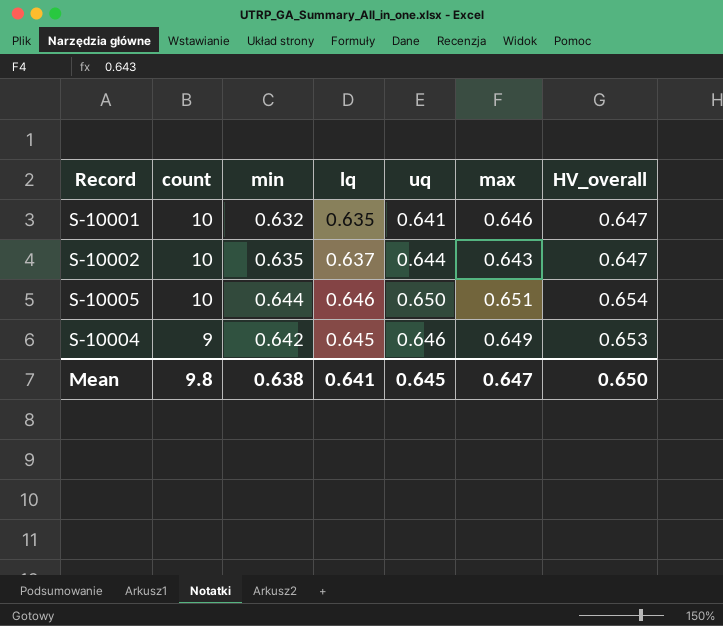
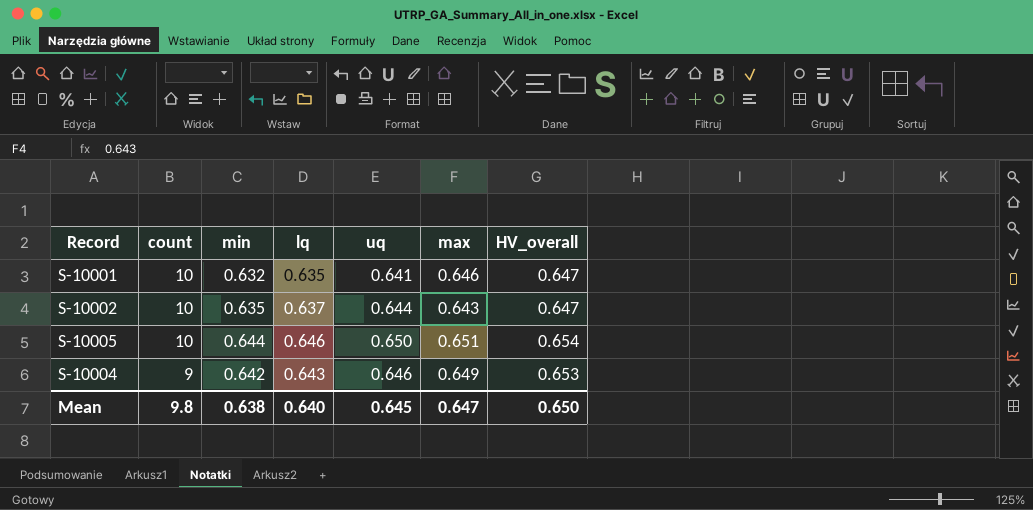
S-10004 | lq: 0.645 -> 0.643
Mean | lq: 0.641 -> 0.640

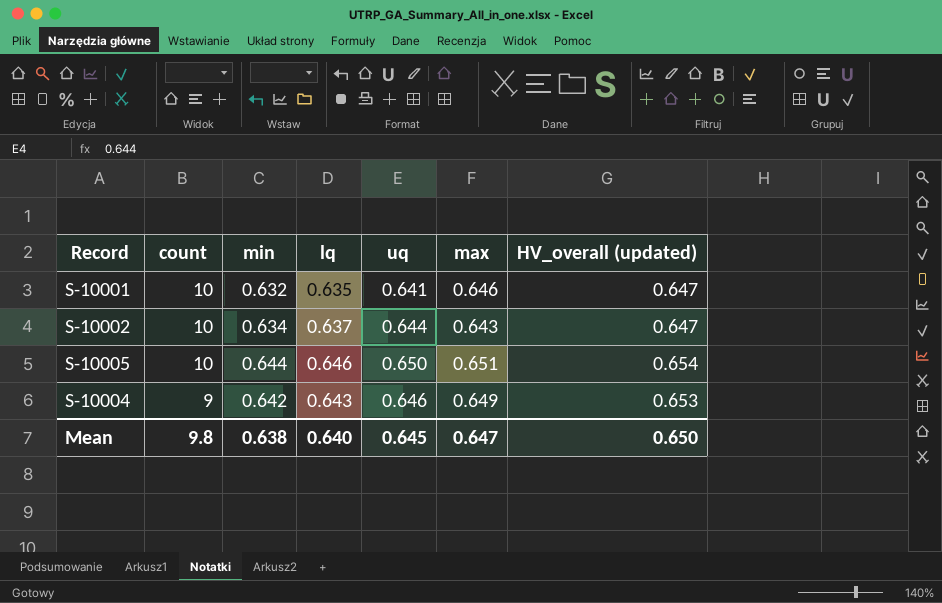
column name: HV_overall -> HV_overall (updated)
S-10002 | min: 0.635 -> 0.634

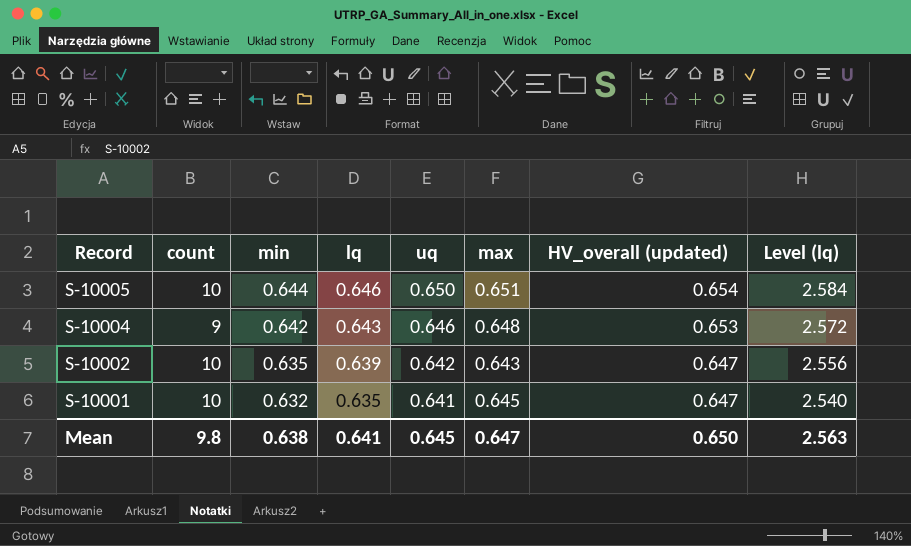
row order: count descending -> Record descending
column Level (lq) | formula: none -> [lq] * 4
S-10004 | max: 0.649 -> 0.648
S-10002 | min: 0.634 -> 0.635
S-10002 | lq: 0.637 -> 0.639
S-10002 | uq: 0.644 -> 0.642
S-10001 | max: 0.646 -> 0.645
Mean | lq: 0.640 -> 0.641

